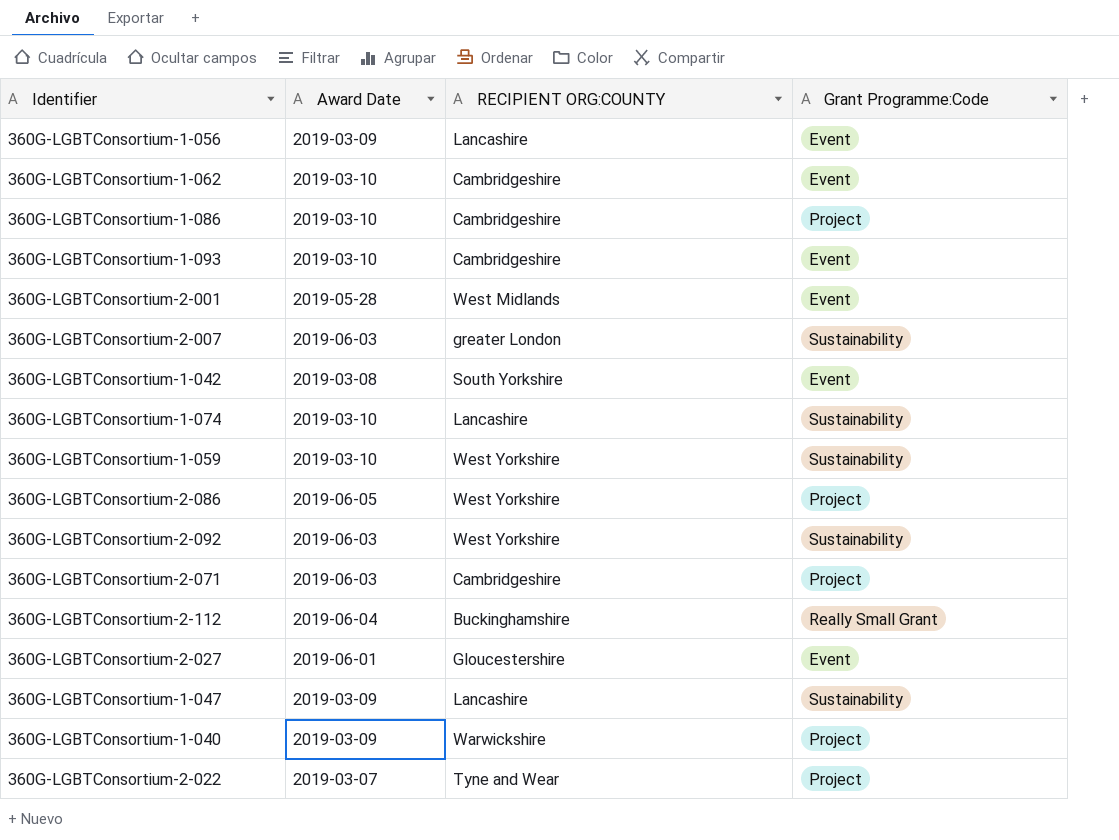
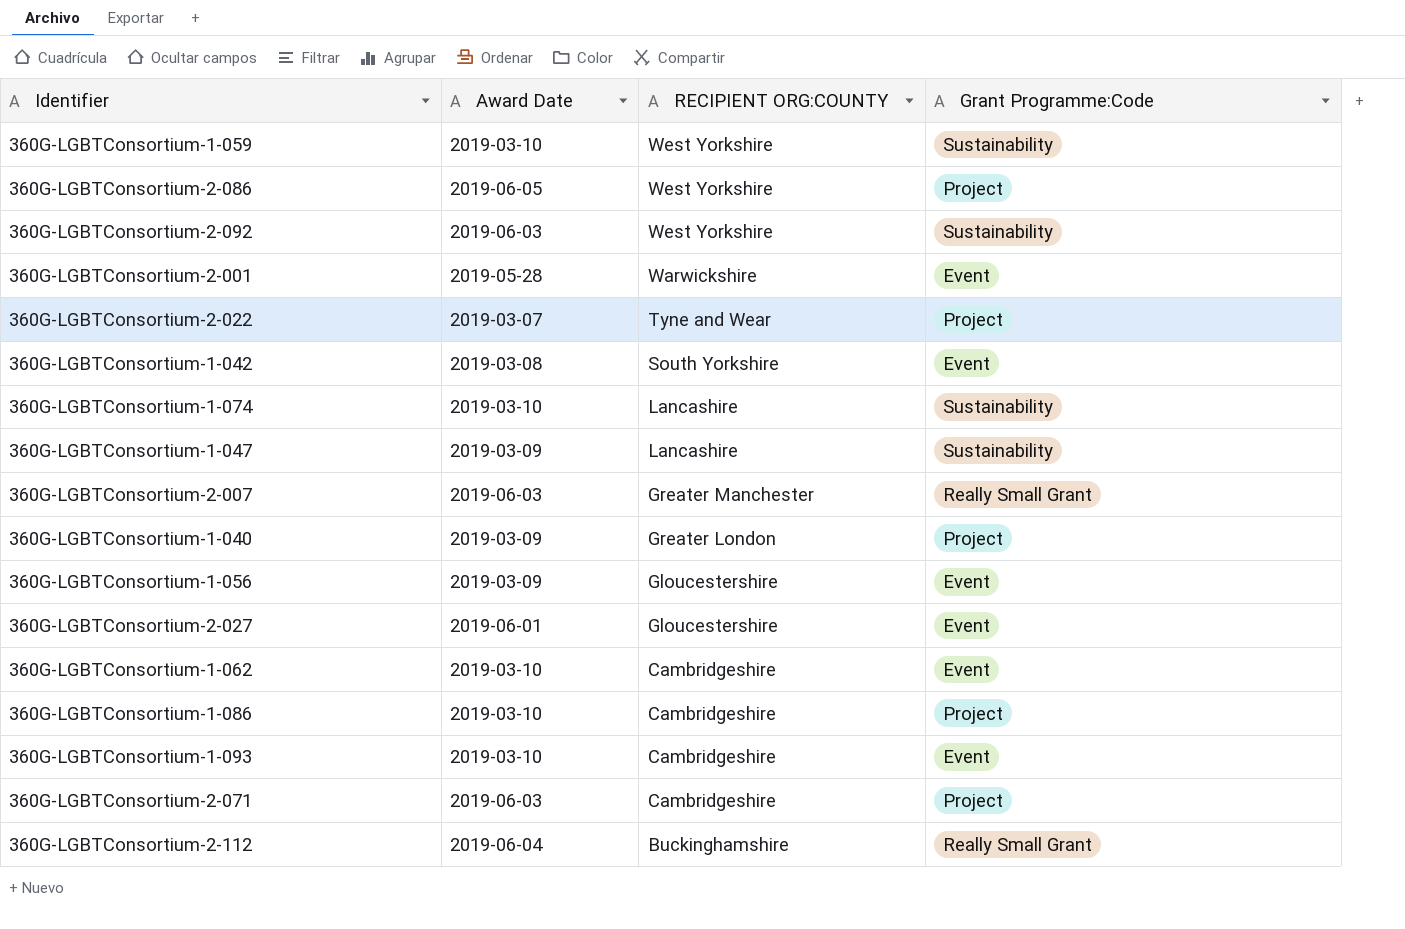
row order: none -> RECIPIENT ORG:COUNTY descending
360G-LGBTConsortium-2-001 | RECIPIENT ORG:COUNTY: West Midlands -> Warwickshire
360G-LGBTConsortium-2-007 | RECIPIENT ORG:COUNTY: greater London -> Greater Manchester
360G-LGBTConsortium-2-007 | Grant Programme:Code: Sustainability -> Really Small Grant
360G-LGBTConsortium-1-040 | RECIPIENT ORG:COUNTY: Warwickshire -> Greater London
360G-LGBTConsortium-1-056 | RECIPIENT ORG:COUNTY: Lancashire -> Gloucestershire

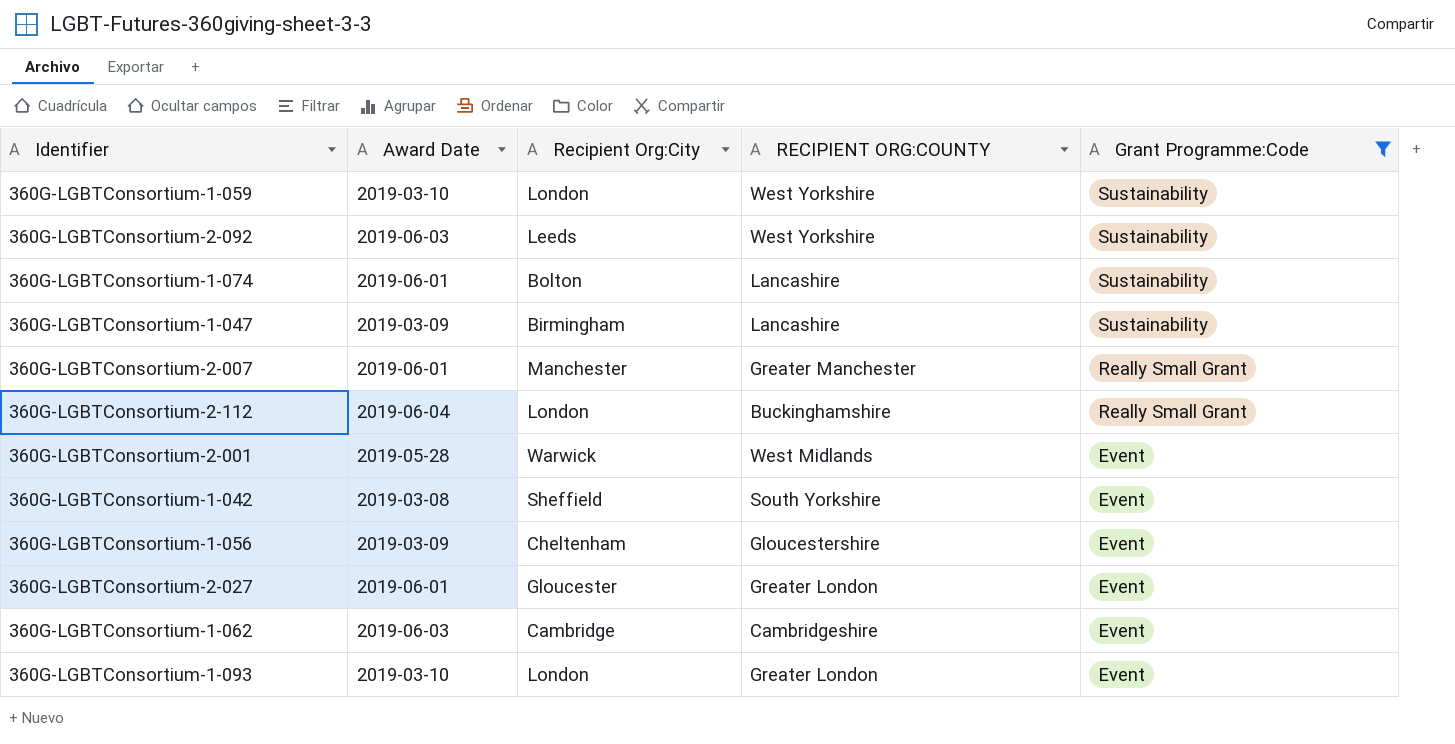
filter: none -> Grant Programme:Code != Project
row order: RECIPIENT ORG:COUNTY descending -> Grant Programme:Code descending
column Recipient Org:City | position: none -> 3
360G-LGBTConsortium-1-074 | Award Date: 2019-03-10 -> 2019-06-01
360G-LGBTConsortium-2-007 | Award Date: 2019-06-03 -> 2019-06-01
360G-LGBTConsortium-2-001 | RECIPIENT ORG:COUNTY: Warwickshire -> West Midlands
360G-LGBTConsortium-2-027 | RECIPIENT ORG:COUNTY: Gloucestershire -> Greater London
360G-LGBTConsortium-1-062 | Award Date: 2019-03-10 -> 2019-06-03
360G-LGBTConsortium-1-093 | RECIPIENT ORG:COUNTY: Cambridgeshire -> Greater London

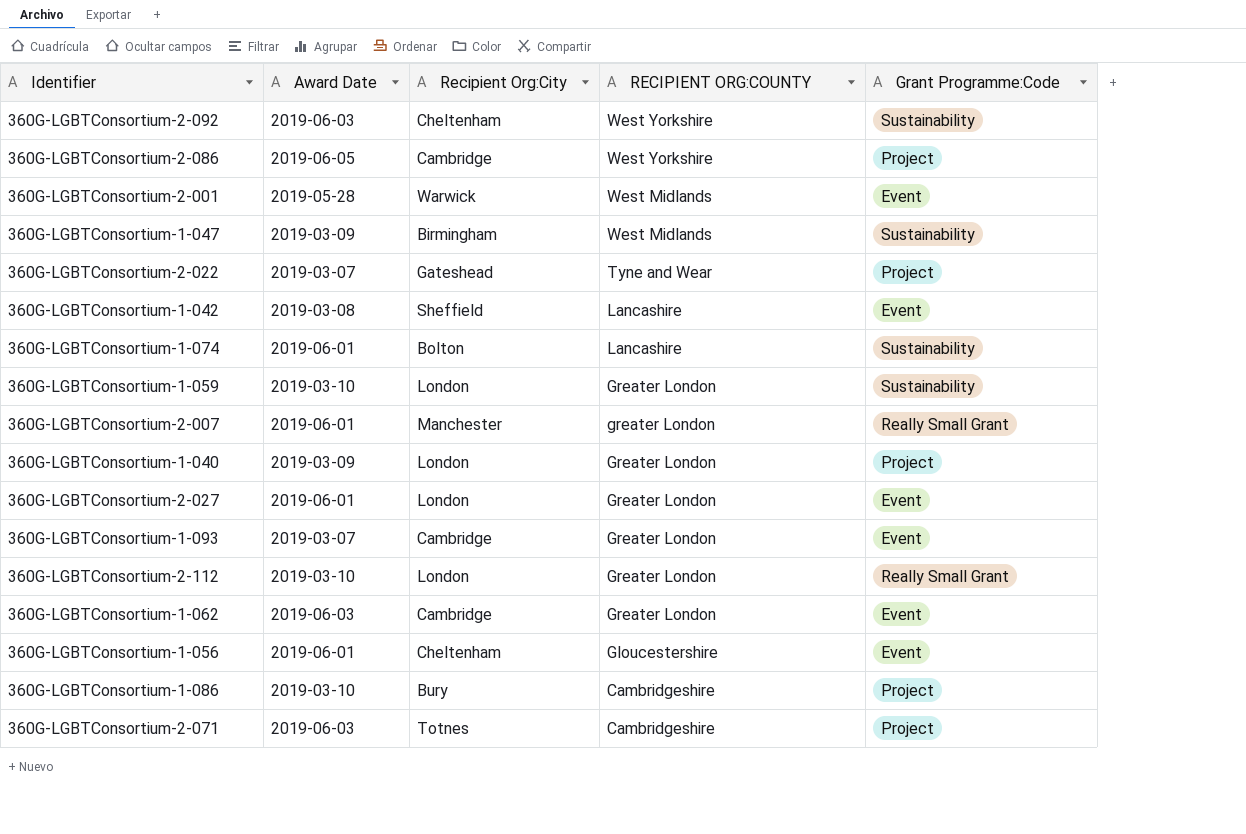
filter: Grant Programme:Code != Project -> none
row order: Grant Programme:Code descending -> RECIPIENT ORG:COUNTY descending
360G-LGBTConsortium-2-092 | Recipient Org:City: Leeds -> Cheltenham
360G-LGBTConsortium-1-047 | RECIPIENT ORG:COUNTY: Lancashire -> West Midlands
360G-LGBTConsortium-1-042 | RECIPIENT ORG:COUNTY: South Yorkshire -> Lancashire
360G-LGBTConsortium-1-059 | RECIPIENT ORG:COUNTY: West Yorkshire -> Greater London
360G-LGBTConsortium-2-007 | RECIPIENT ORG:COUNTY: Greater Manchester -> greater London
360G-LGBTConsortium-2-027 | Recipient Org:City: Gloucester -> London
360G-LGBTConsortium-1-093 | Award Date: 2019-03-10 -> 2019-03-07
360G-LGBTConsortium-1-093 | Recipient Org:City: London -> Cambridge
360G-LGBTConsortium-2-112 | Award Date: 2019-06-04 -> 2019-03-10
360G-LGBTConsortium-2-112 | RECIPIENT ORG:COUNTY: Buckinghamshire -> Greater London
360G-LGBTConsortium-1-062 | RECIPIENT ORG:COUNTY: Cambridgeshire -> Greater London
360G-LGBTConsortium-1-056 | Award Date: 2019-03-09 -> 2019-06-01

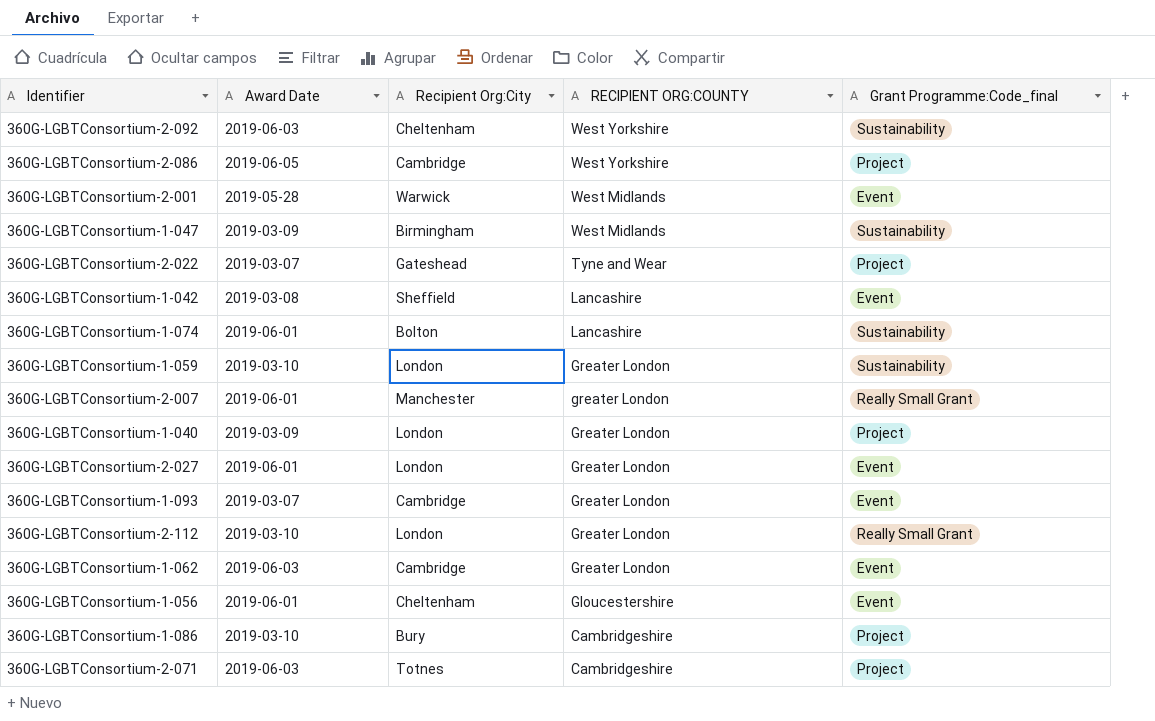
column name: Grant Programme:Code -> Grant Programme:Code_final

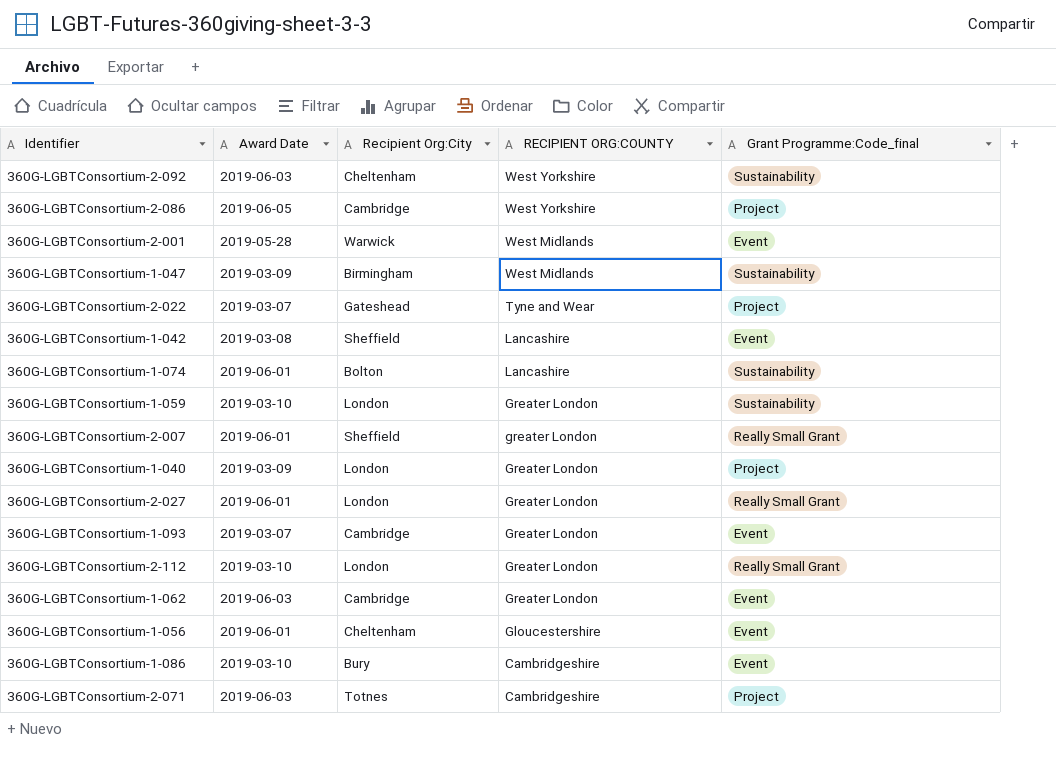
360G-LGBTConsortium-2-007 | Recipient Org:City: Manchester -> Sheffield
360G-LGBTConsortium-2-027 | Grant Programme:Code_final: Event -> Really Small Grant
360G-LGBTConsortium-1-086 | Grant Programme:Code_final: Project -> Event

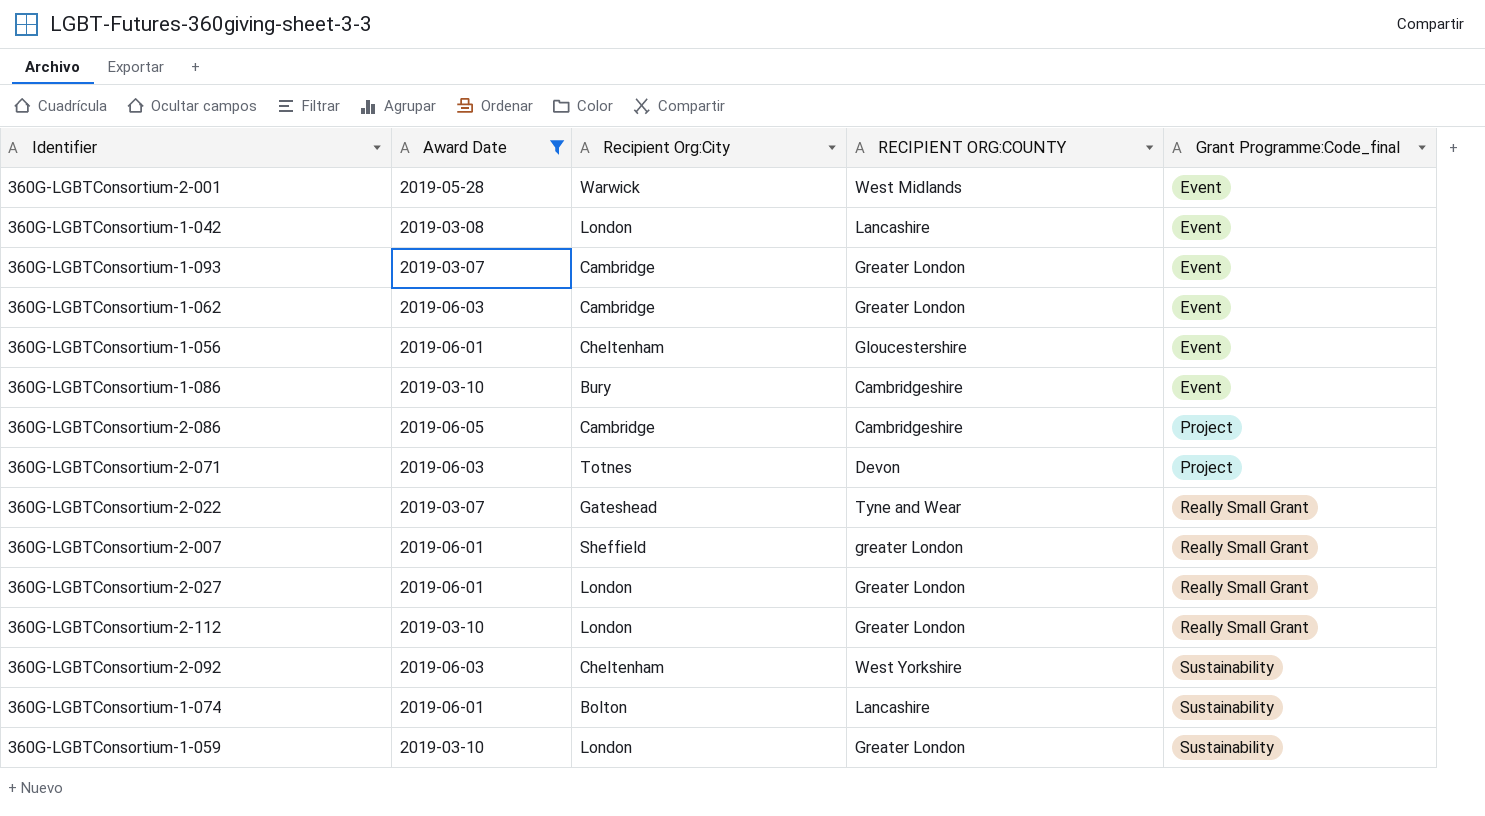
filter: none -> Award Date != 2019-03-09
row order: RECIPIENT ORG:COUNTY descending -> Grant Programme:Code_final ascending
360G-LGBTConsortium-1-042 | Recipient Org:City: Sheffield -> London
360G-LGBTConsortium-2-086 | RECIPIENT ORG:COUNTY: West Yorkshire -> Cambridgeshire
360G-LGBTConsortium-2-071 | RECIPIENT ORG:COUNTY: Cambridgeshire -> Devon
360G-LGBTConsortium-2-022 | Grant Programme:Code_final: Project -> Really Small Grant

